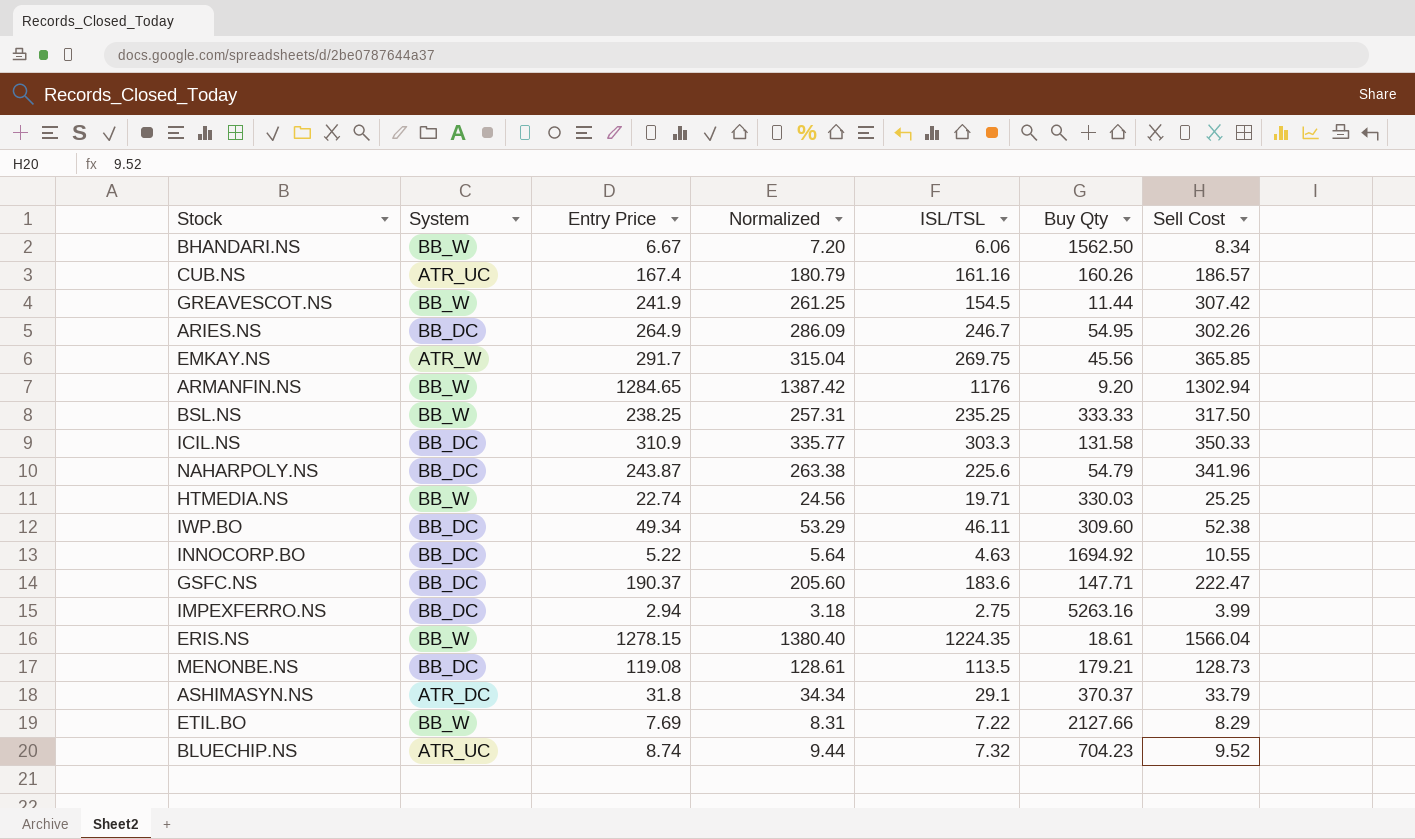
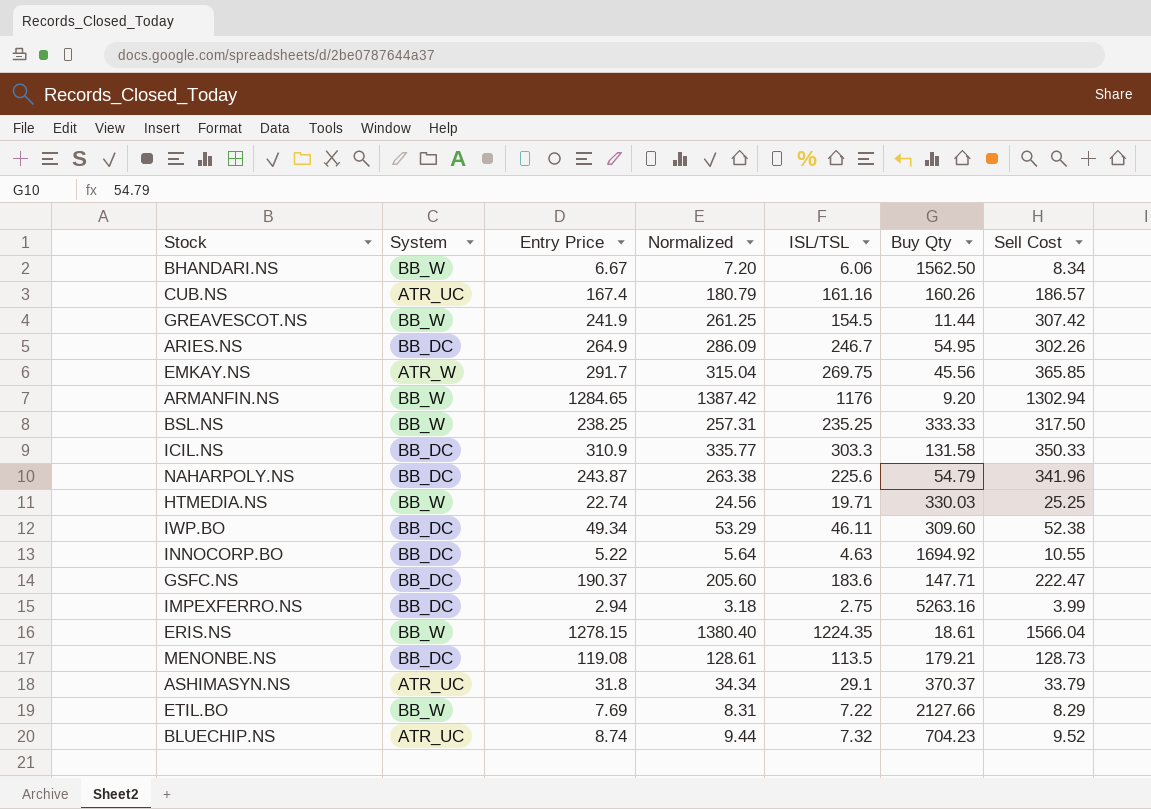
ASHIMASYN.NS | System: ATR_DC -> ATR_UC

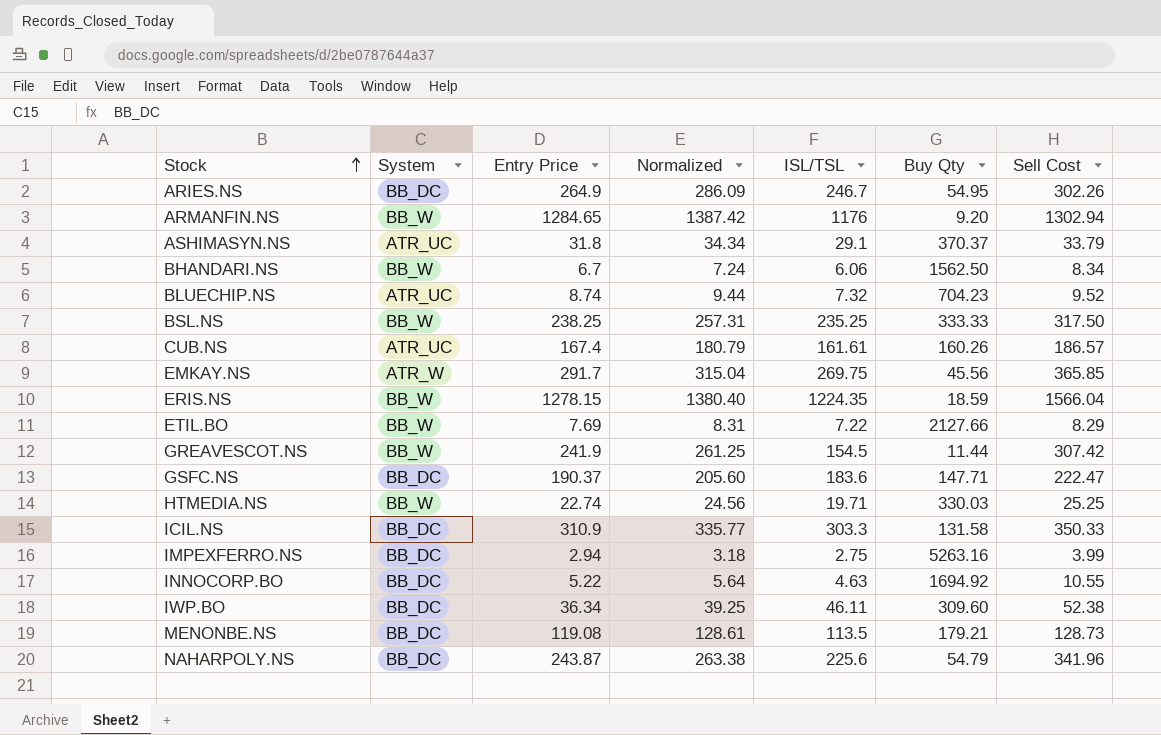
row order: none -> Stock ascending
BHANDARI.NS | Entry Price: 6.67 -> 6.7
BHANDARI.NS | Normalized: 7.20 -> 7.24
CUB.NS | ISL/TSL: 161.16 -> 161.61
ERIS.NS | Buy Qty: 18.61 -> 18.59
IWP.BO | Entry Price: 49.34 -> 36.34
IWP.BO | Normalized: 53.29 -> 39.25

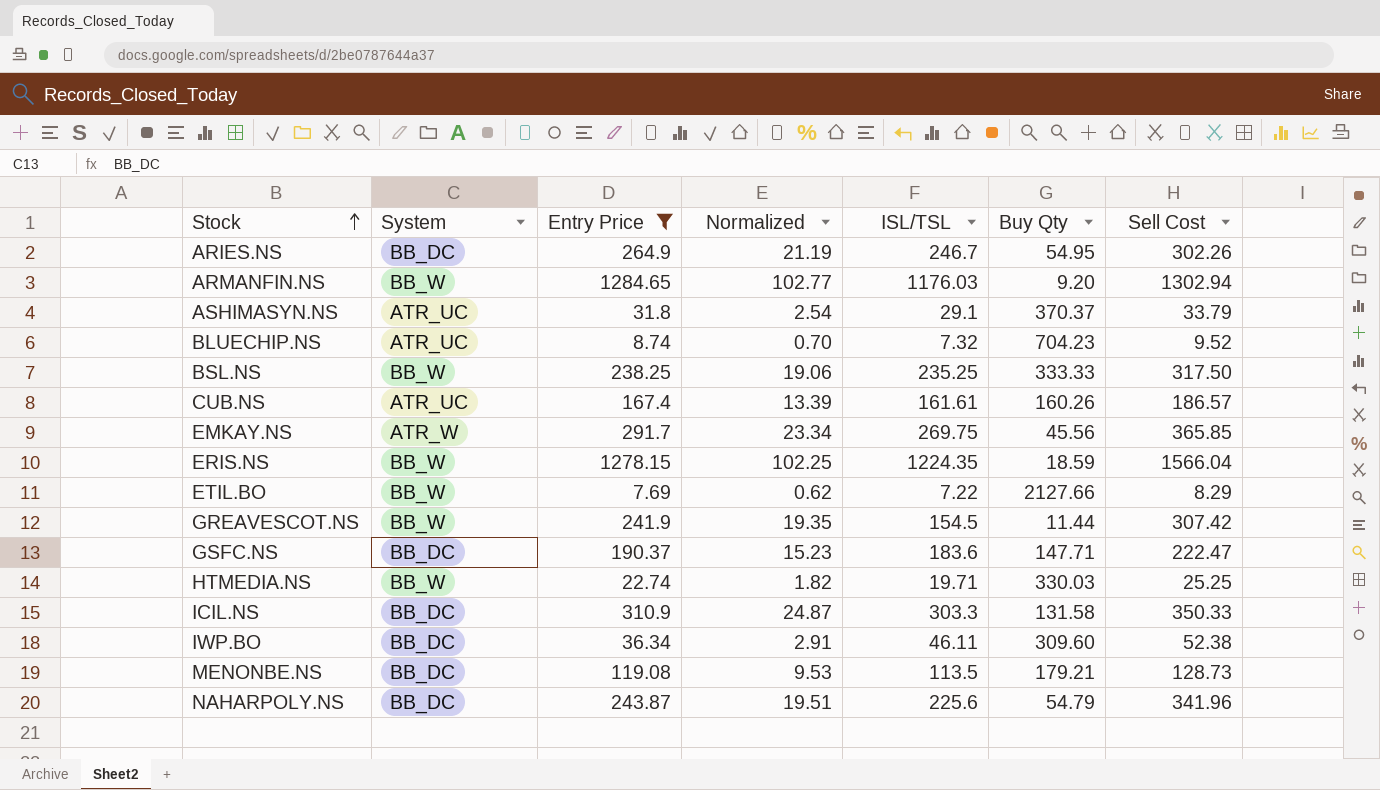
filter: none -> Entry Price >= 7.69
column Normalized | formula: [Entry Price] * 1.08 -> [Entry Price] * 0.08
ARMANFIN.NS | ISL/TSL: 1176 -> 1176.03

